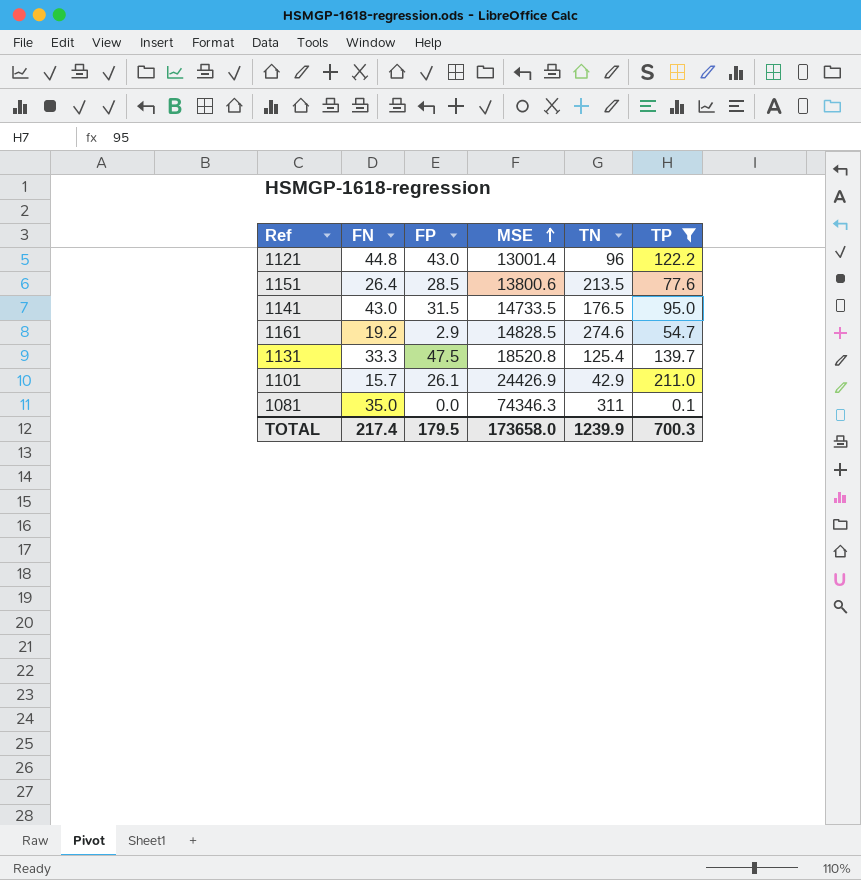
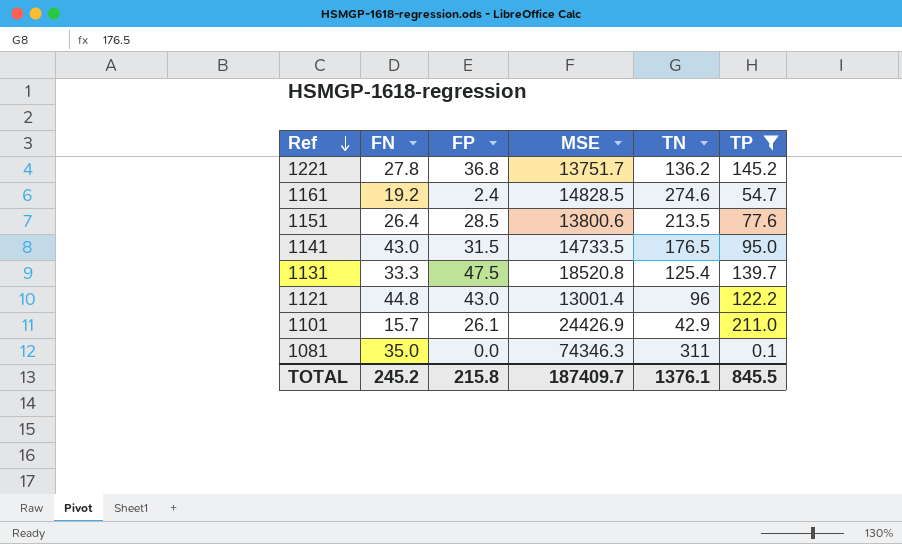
row order: MSE ascending -> Ref descending
row 1221: none -> 27.8 | 36.8 | 13751.7 | 136.2 | 145.2
1161 | FP: 2.9 -> 2.4
TOTAL | FN: 217.4 -> 245.2
TOTAL | FP: 179.5 -> 215.8
TOTAL | MSE: 173658.0 -> 187409.7
TOTAL | TN: 1239.9 -> 1376.1
TOTAL | TP: 700.3 -> 845.5

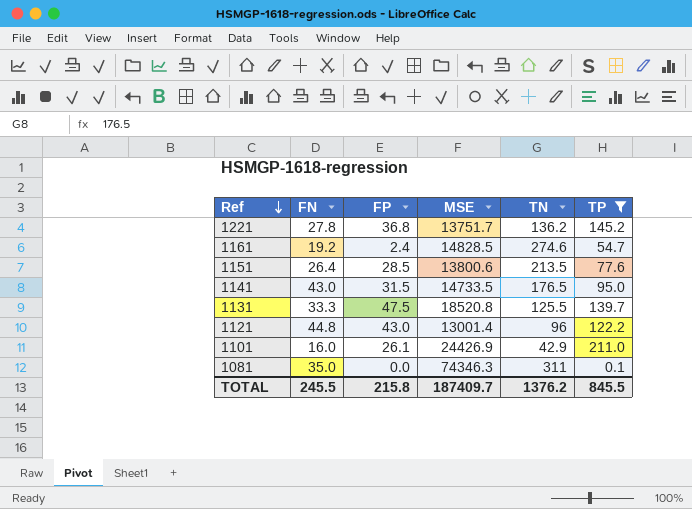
1131 | TN: 125.4 -> 125.5
1101 | FN: 15.7 -> 16.0
TOTAL | FN: 245.2 -> 245.5
TOTAL | TN: 1376.1 -> 1376.2

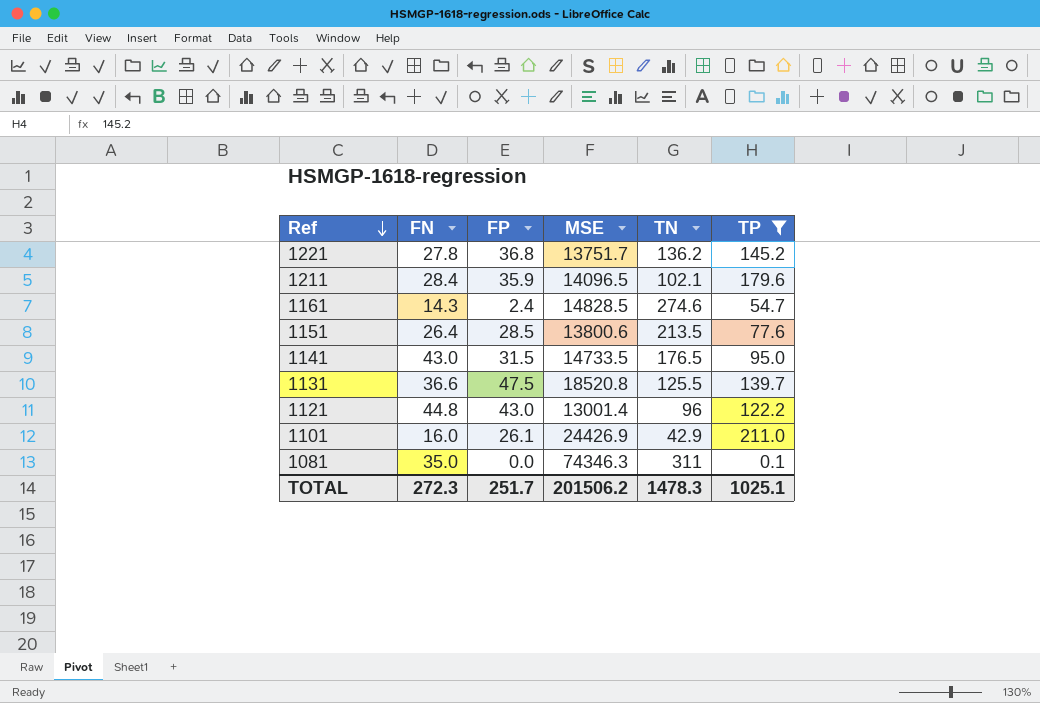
row 1211: none -> 28.4 | 35.9 | 14096.5 | 102.1 | 179.6
1161 | FN: 19.2 -> 14.3
1131 | FN: 33.3 -> 36.6
TOTAL | FN: 245.5 -> 272.3
TOTAL | FP: 215.8 -> 251.7
TOTAL | MSE: 187409.7 -> 201506.2
TOTAL | TN: 1376.2 -> 1478.3
TOTAL | TP: 845.5 -> 1025.1

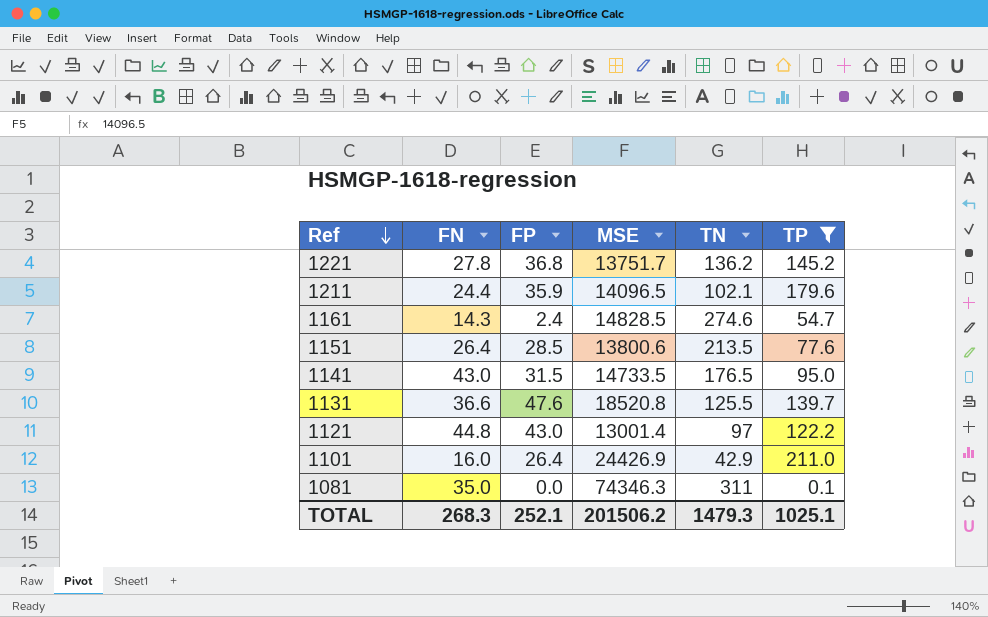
1211 | FN: 28.4 -> 24.4
1131 | FP: 47.5 -> 47.6
1121 | TN: 96 -> 97
1101 | FP: 26.1 -> 26.4
TOTAL | FN: 272.3 -> 268.3
TOTAL | FP: 251.7 -> 252.1
TOTAL | TN: 1478.3 -> 1479.3

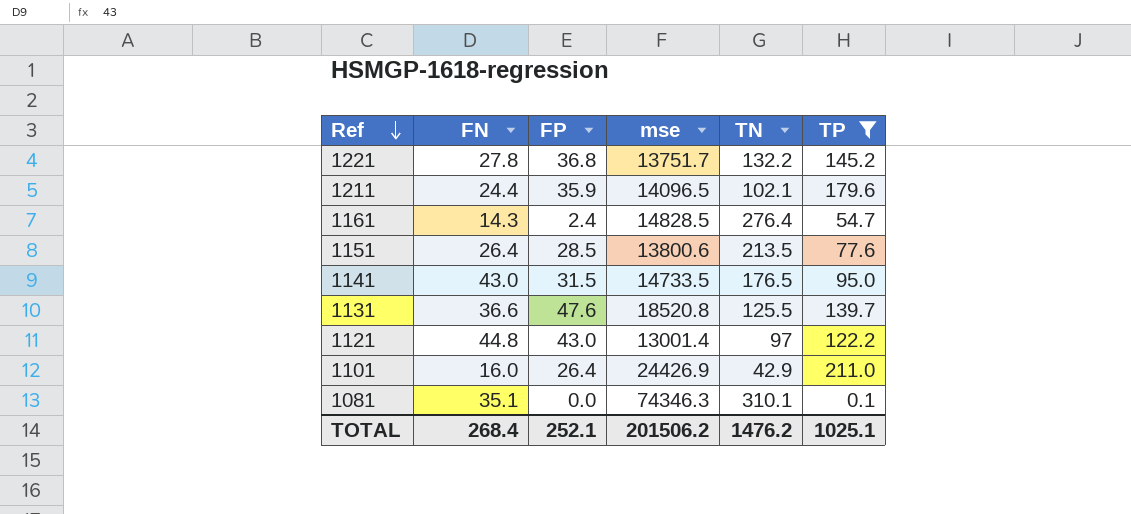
column name: MSE -> mse
1221 | TN: 136.2 -> 132.2
1161 | TN: 274.6 -> 276.4
1081 | FN: 35.0 -> 35.1
1081 | TN: 311 -> 310.1
TOTAL | FN: 268.3 -> 268.4
TOTAL | TN: 1479.3 -> 1476.2

